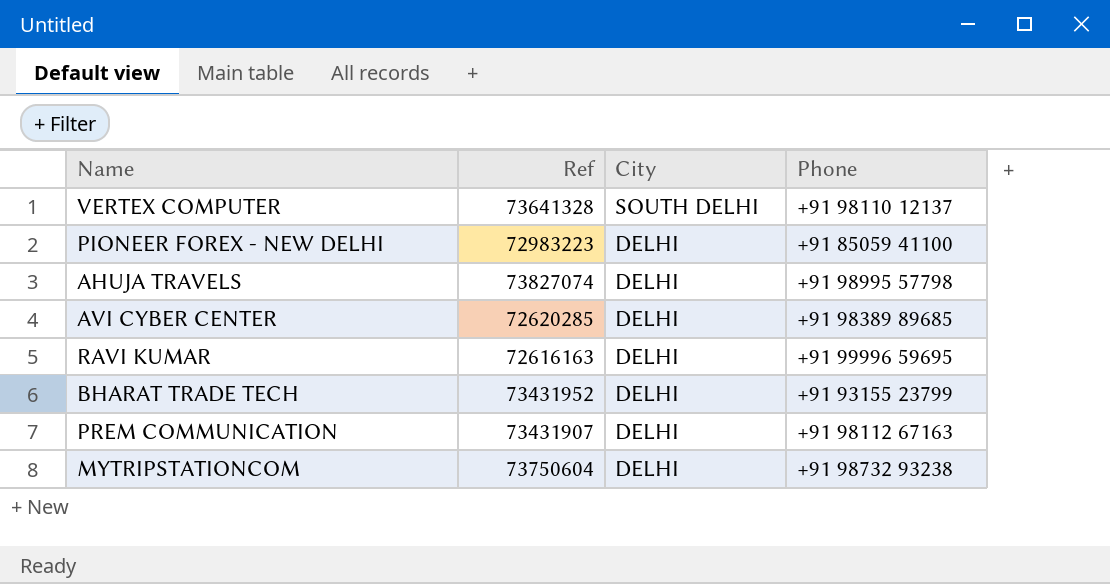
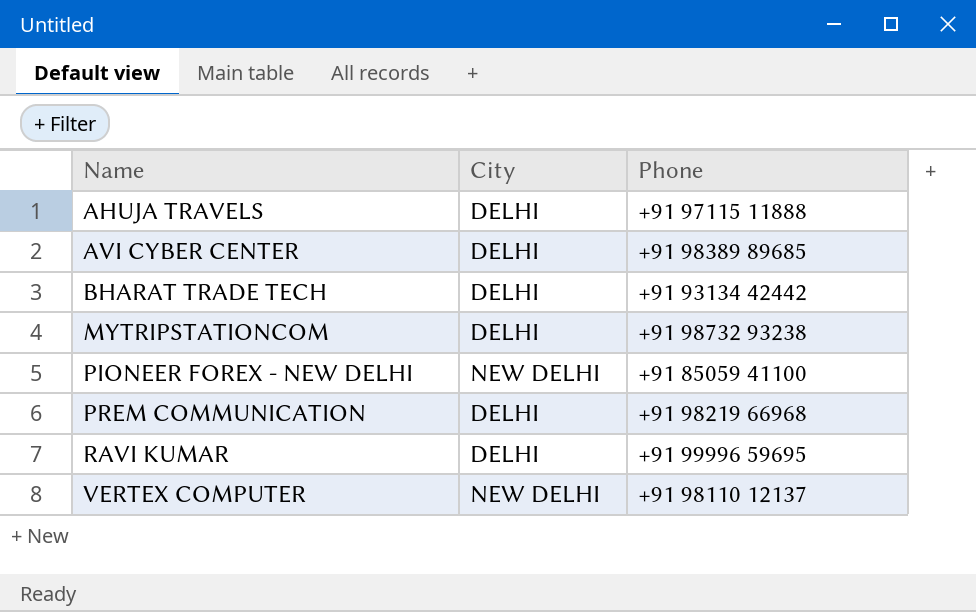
row order: City descending -> Name ascending
column Ref | position: 2 -> none
AHUJA TRAVELS | Phone: +91 98995 57798 -> +91 97115 11888
BHARAT TRADE TECH | Phone: +91 93155 23799 -> +91 93134 42442
PIONEER FOREX - NEW DELHI | City: DELHI -> NEW DELHI
PREM COMMUNICATION | Phone: +91 98112 67163 -> +91 98219 66968
VERTEX COMPUTER | City: SOUTH DELHI -> NEW DELHI

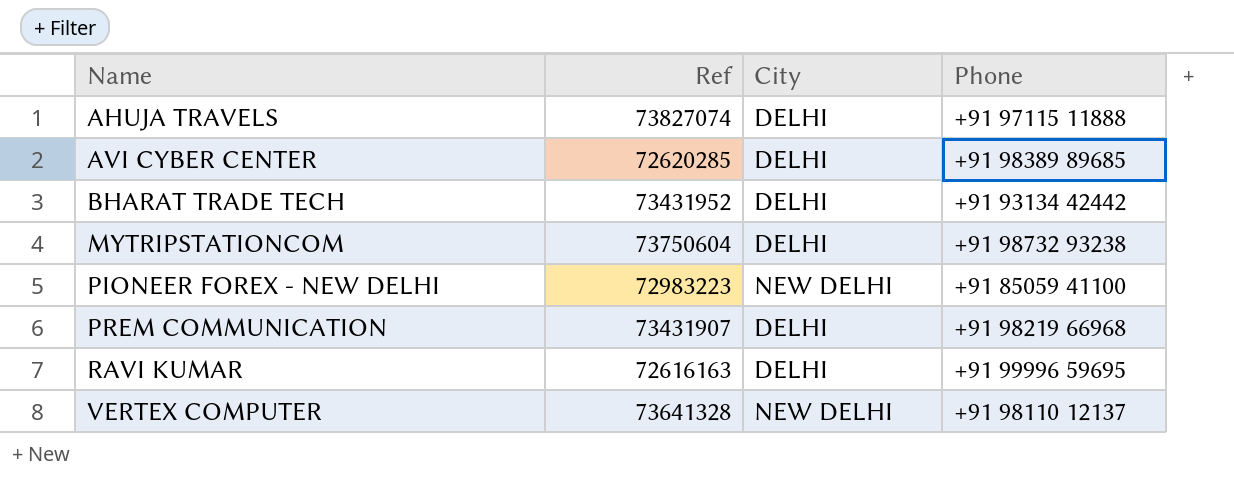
column Ref | position: none -> 2

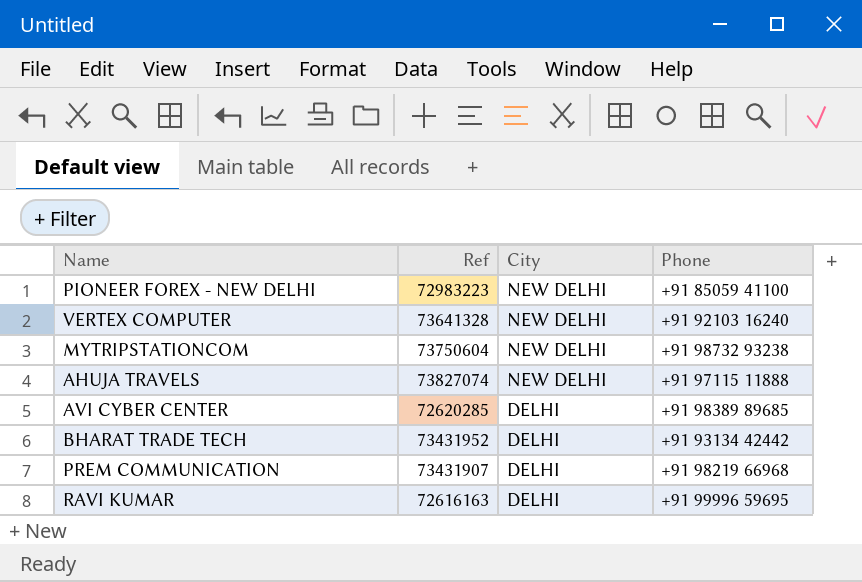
row order: Name ascending -> City descending
VERTEX COMPUTER | Phone: +91 98110 12137 -> +91 92103 16240
MYTRIPSTATIONCOM | City: DELHI -> NEW DELHI
AHUJA TRAVELS | City: DELHI -> NEW DELHI

